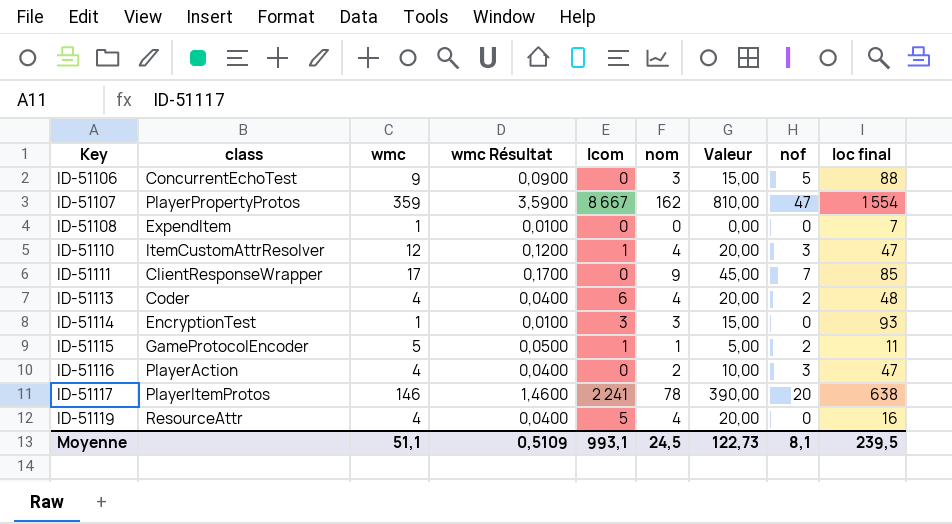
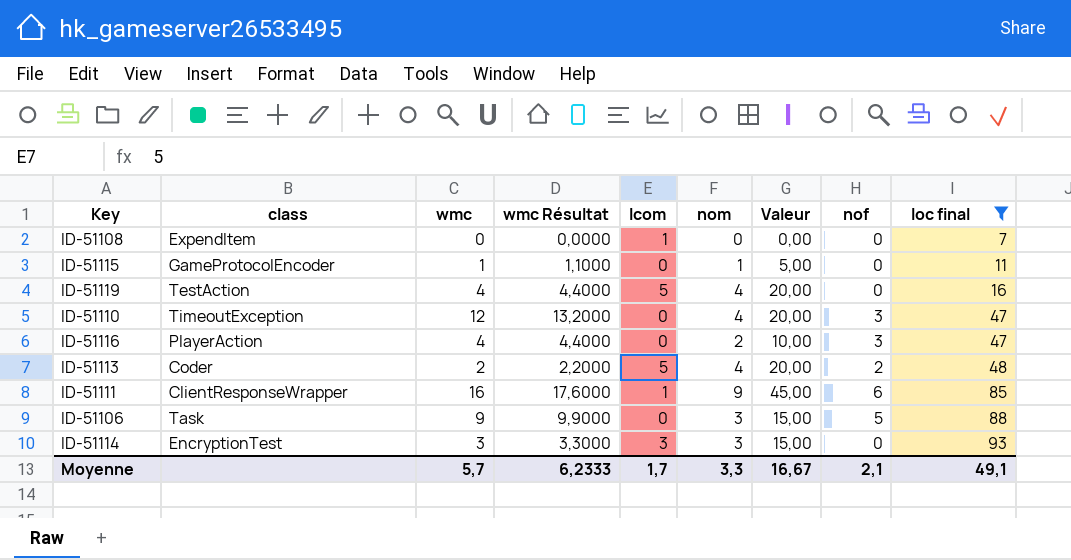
filter: none -> loc final <= 93
row order: Key ascending -> loc final ascending
column wmc Résultat | formula: [wmc] * 0,01 -> [wmc] * 1,1
ID-51108 | wmc: 1 -> 0
ID-51108 | lcom: 0 -> 1
ID-51115 | wmc: 5 -> 1
ID-51115 | lcom: 1 -> 0
ID-51115 | nof: 2 -> 0
ID-51119 | class: ResourceAttr -> TestAction
ID-51110 | class: ItemCustomAttrResolver -> TimeoutException
ID-51110 | lcom: 1 -> 0
ID-51113 | wmc: 4 -> 2
ID-51113 | lcom: 6 -> 5
ID-51111 | wmc: 17 -> 16
ID-51111 | lcom: 0 -> 1
ID-51111 | nof: 7 -> 6
ID-51106 | class: ConcurrentEchoTest -> Task
ID-51114 | wmc: 1 -> 3
Moyenne | wmc: 51,1 -> 5,7
Moyenne | wmc Résultat: 0,5109 -> 6,2333
Moyenne | lcom: 993,1 -> 1,7
Moyenne | nom: 24,5 -> 3,3
Moyenne | Valeur: 122,73 -> 16,67
Moyenne | nof: 8,1 -> 2,1
Moyenne | loc final: 239,5 -> 49,1

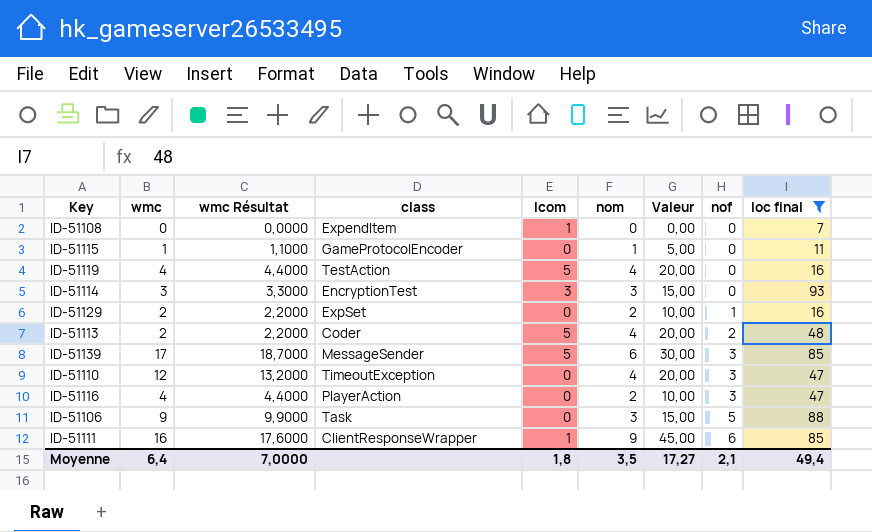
row order: loc final ascending -> nof ascending
column class | position: 2 -> 4
row ID-51129: none -> 2 | 2,2000 | ExpSet | 0 | 2 | 10,00 | 1 | 16
row ID-51139: none -> 17 | 18,7000 | MessageSender | 5 | 6 | 30,00 | 3 | 85
Moyenne | wmc: 5,7 -> 6,4
Moyenne | wmc Résultat: 6,2333 -> 7,0000
Moyenne | lcom: 1,7 -> 1,8
Moyenne | nom: 3,3 -> 3,5
Moyenne | Valeur: 16,67 -> 17,27
Moyenne | loc final: 49,1 -> 49,4

